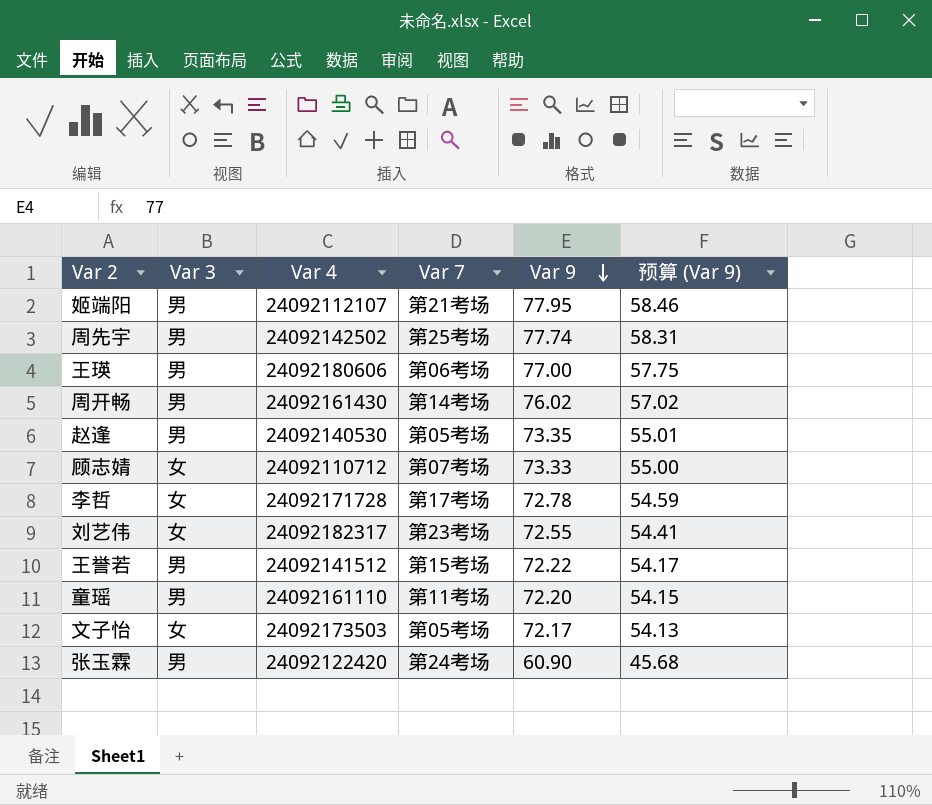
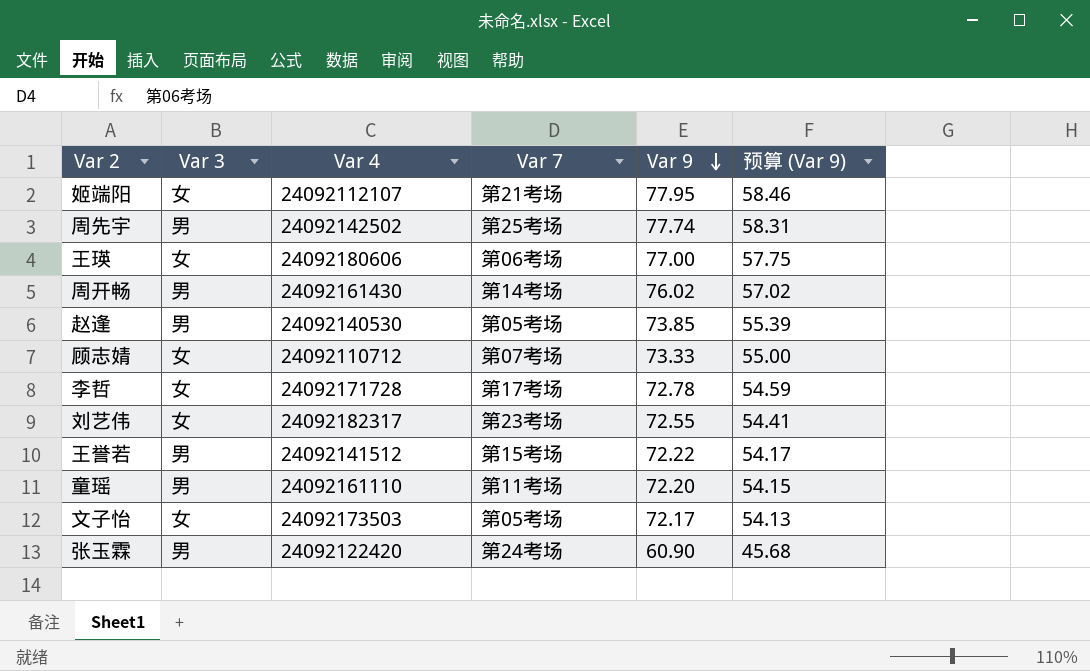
姬端阳 | Var 3: 男 -> 女
王瑛 | Var 3: 男 -> 女
赵逢 | Var 9: 73.35 -> 73.85
赵逢 | 预算 (Var 9): 55.01 -> 55.39

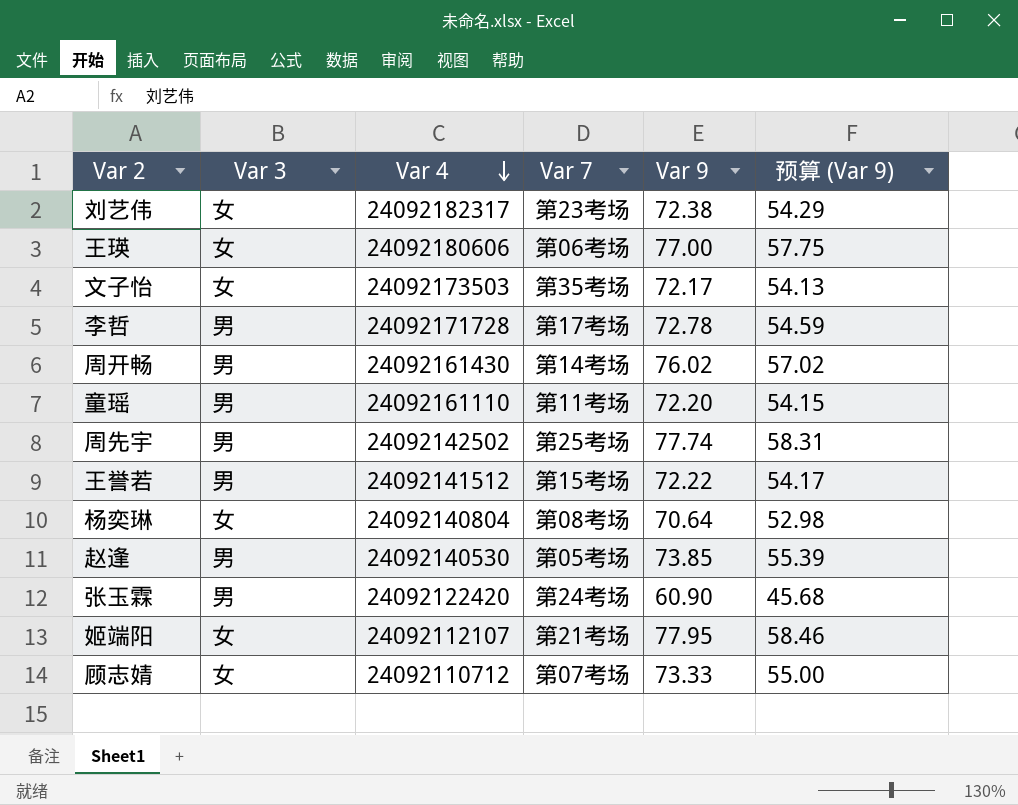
row order: Var 9 descending -> Var 4 descending
刘艺伟 | Var 9: 72.55 -> 72.38
刘艺伟 | 预算 (Var 9): 54.41 -> 54.29
文子怡 | Var 7: 第05考场 -> 第35考场
李哲 | Var 3: 女 -> 男
row 杨奕琳: none -> 女 | 24092140804 | 第08考场 | 70.64 | 52.98

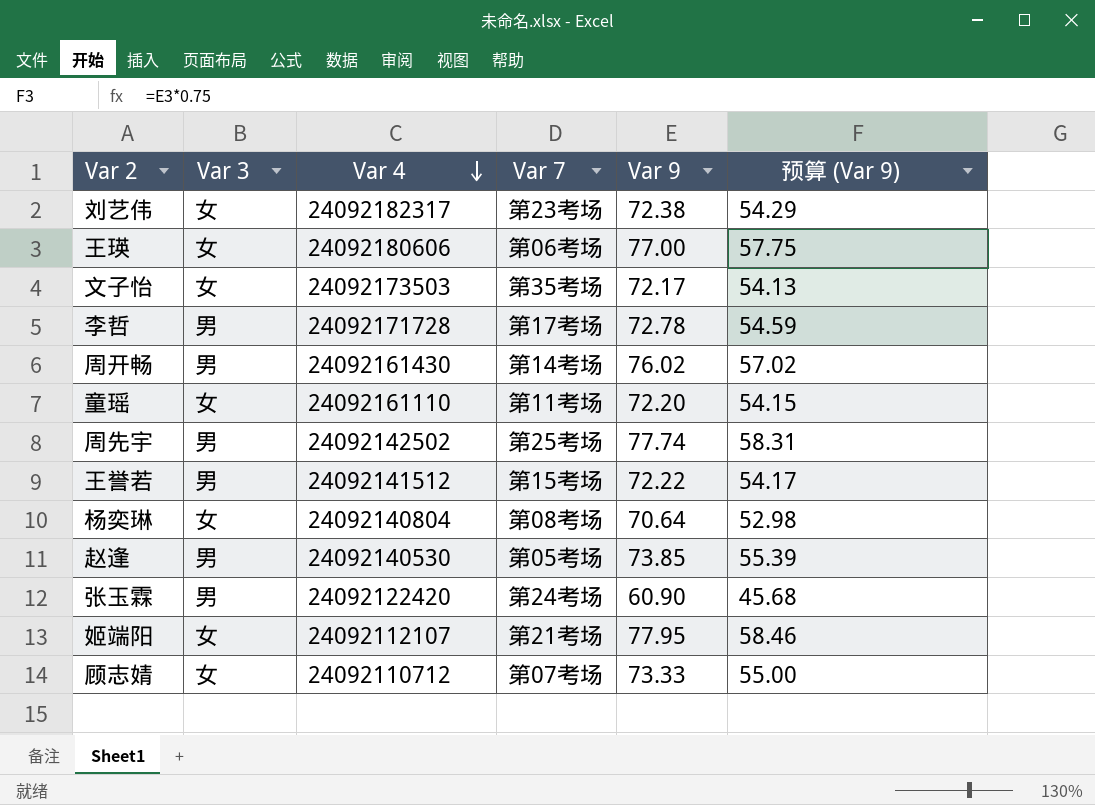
童瑶 | Var 3: 男 -> 女

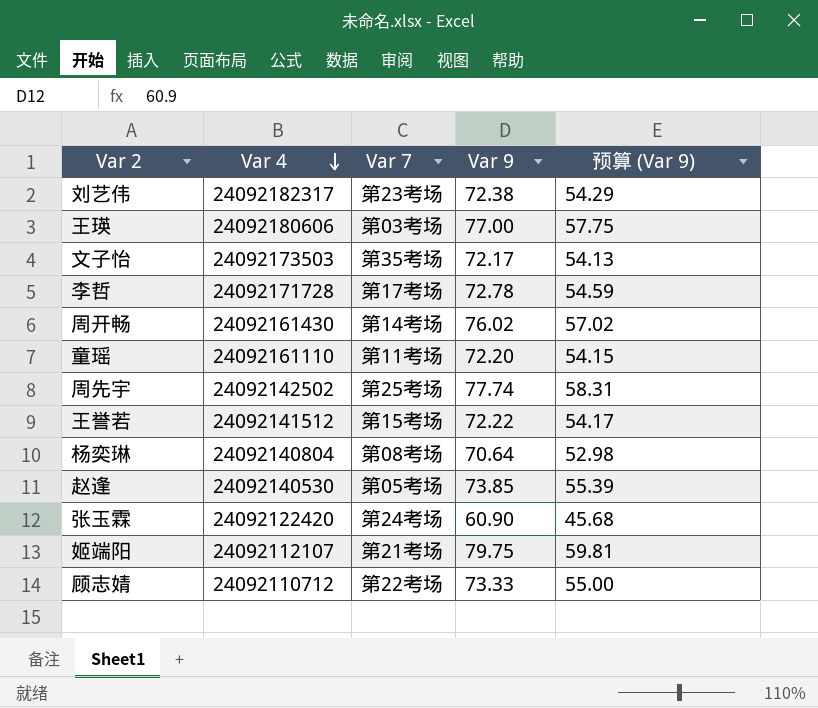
column Var 3 | position: 2 -> none
王瑛 | Var 7: 第06考场 -> 第03考场
姬端阳 | Var 9: 77.95 -> 79.75
姬端阳 | 预算 (Var 9): 58.46 -> 59.81
顾志婧 | Var 7: 第07考场 -> 第22考场

